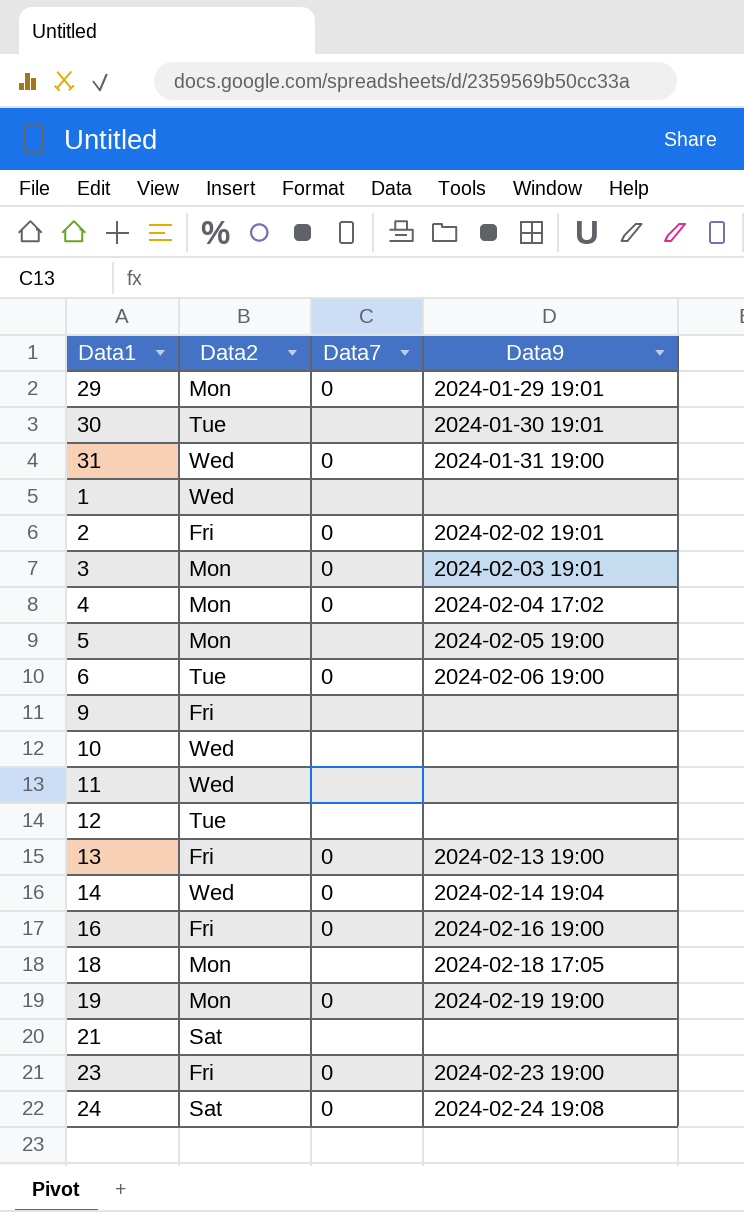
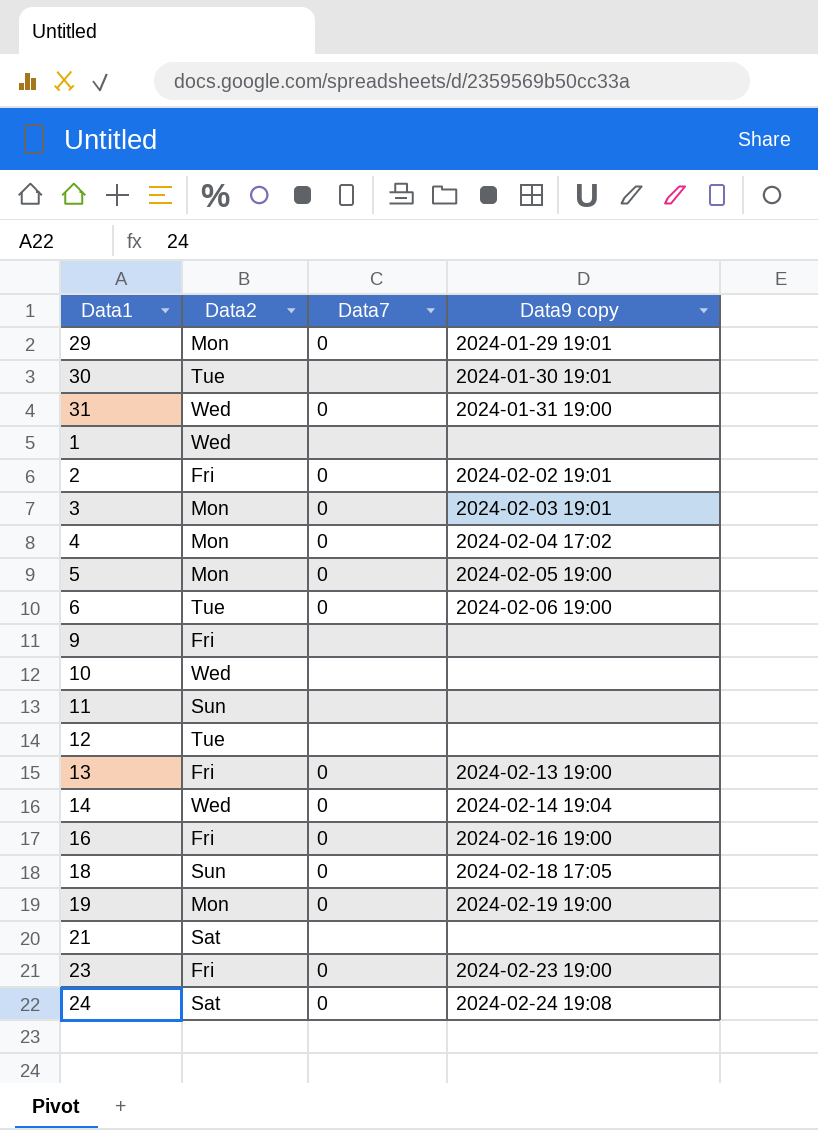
column name: Data9 -> Data9 copy
5 | Data7: none -> 0
11 | Data2: Wed -> Sun
18 | Data2: Mon -> Sun
18 | Data7: none -> 0

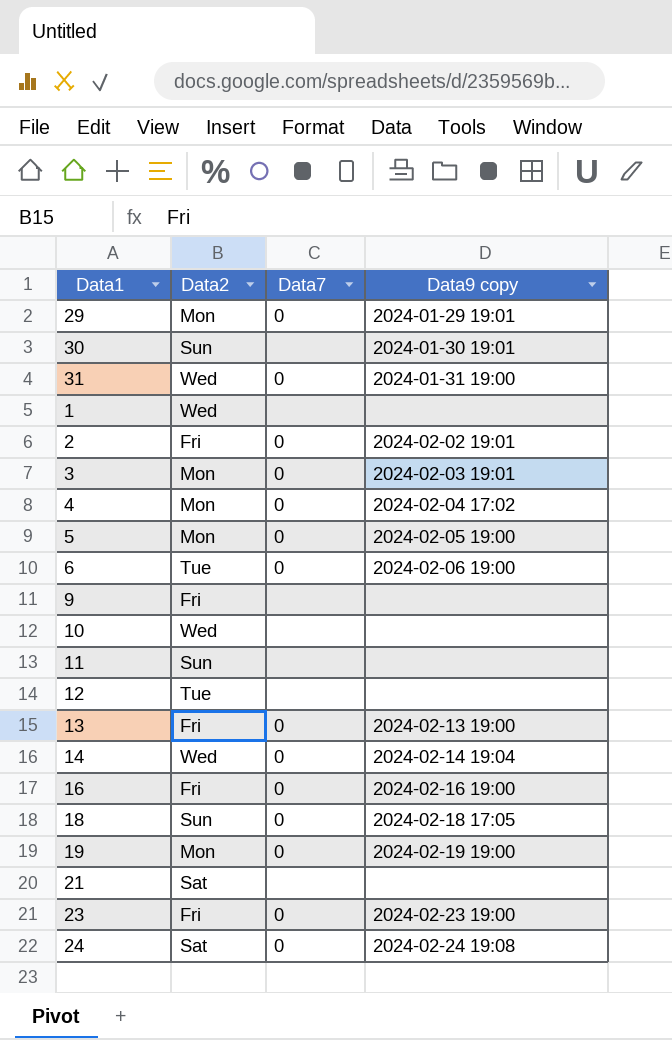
30 | Data2: Tue -> Sun

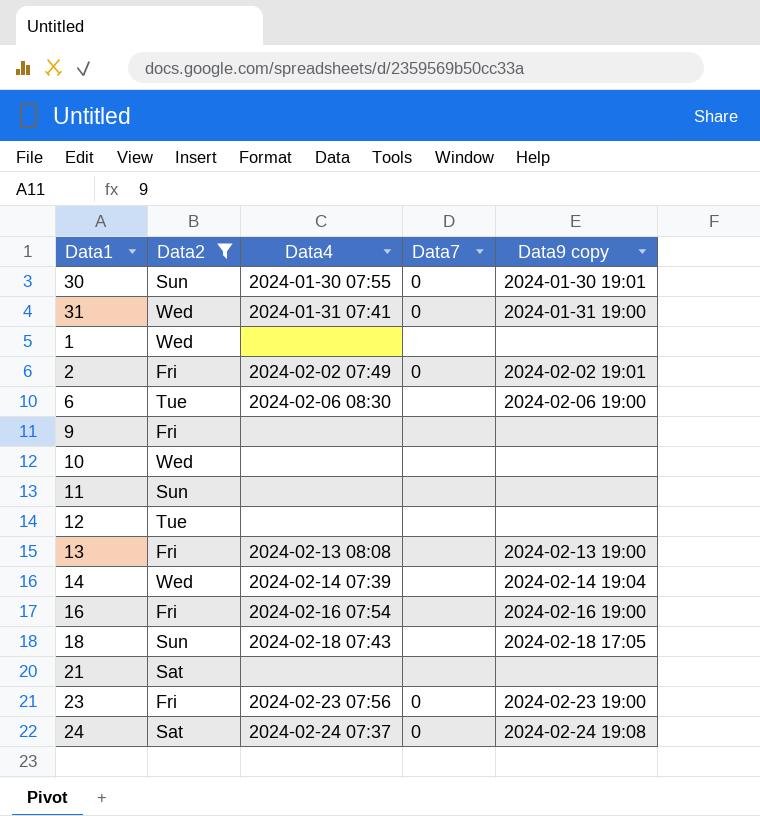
filter: none -> Data2 != Mon
column Data4 | position: none -> 3
30 | Data7: none -> 0
6 | Data7: 0 -> none
13 | Data7: 0 -> none
14 | Data7: 0 -> none
16 | Data7: 0 -> none
18 | Data7: 0 -> none

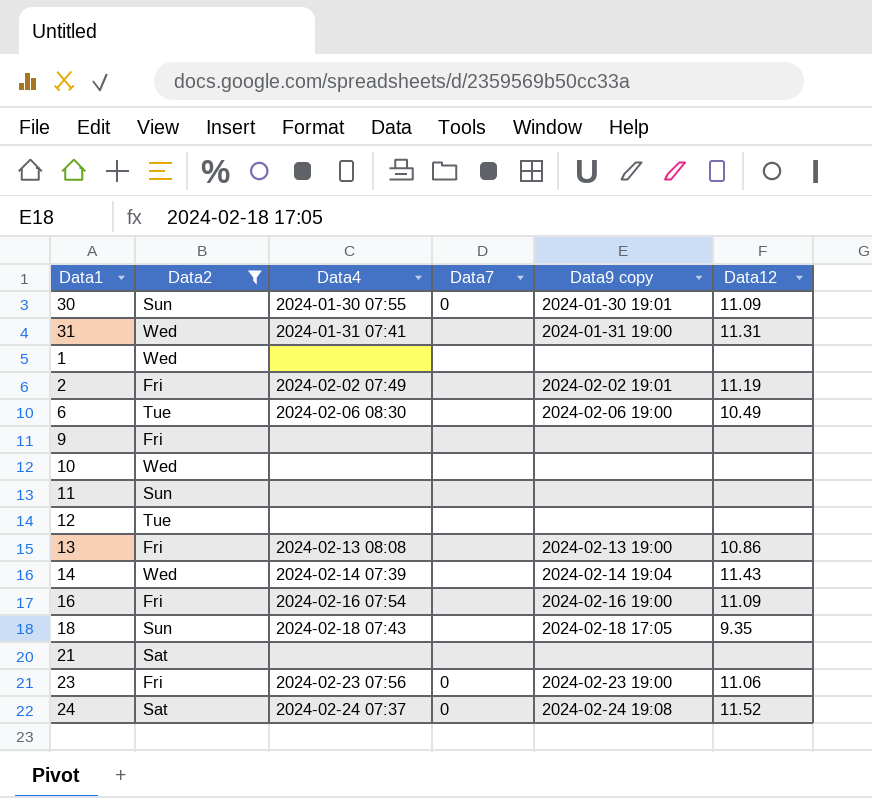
column Data12 | position: none -> 6
31 | Data7: 0 -> none
2 | Data7: 0 -> none

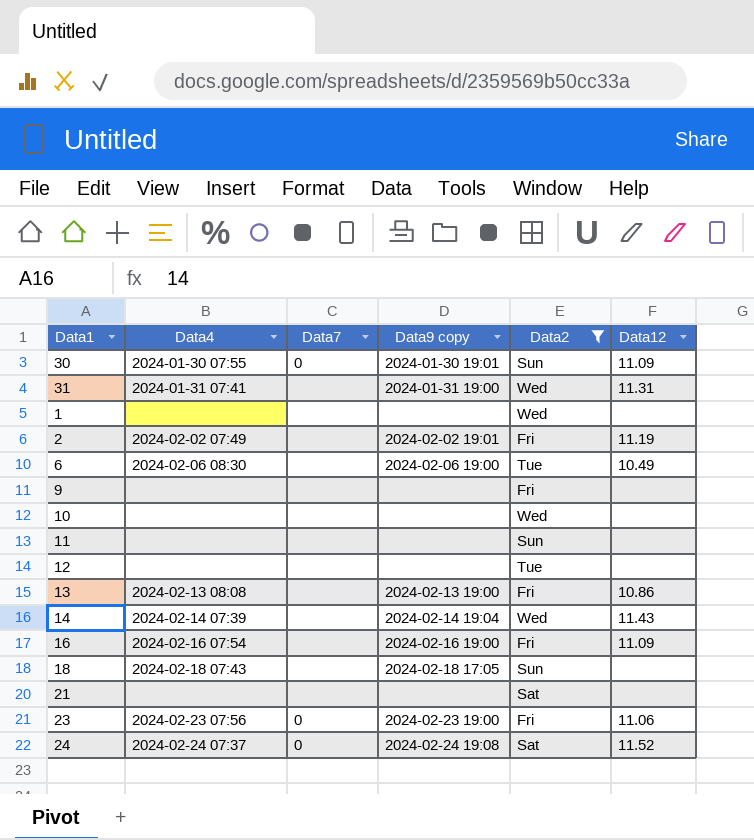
column Data2 | position: 2 -> 5
18 | Data12: 9.35 -> none

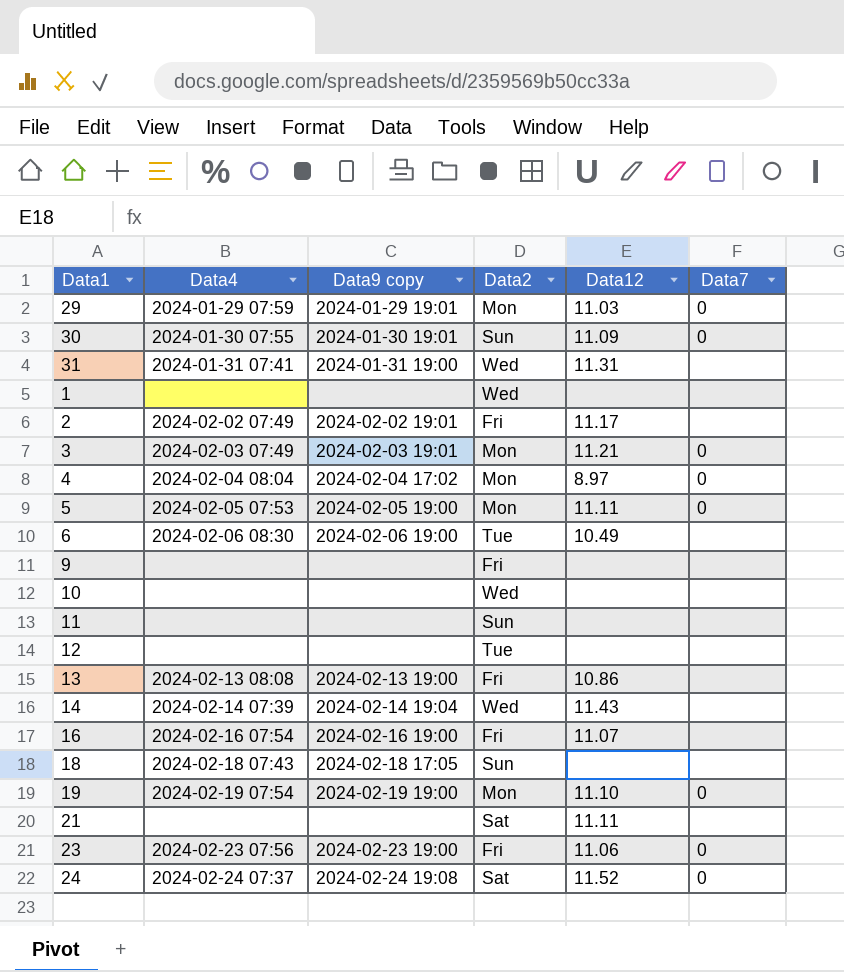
filter: Data2 != Mon -> none
column Data7 | position: 3 -> 6
2 | Data12: 11.19 -> 11.17
16 | Data12: 11.09 -> 11.07
21 | Data12: none -> 11.11

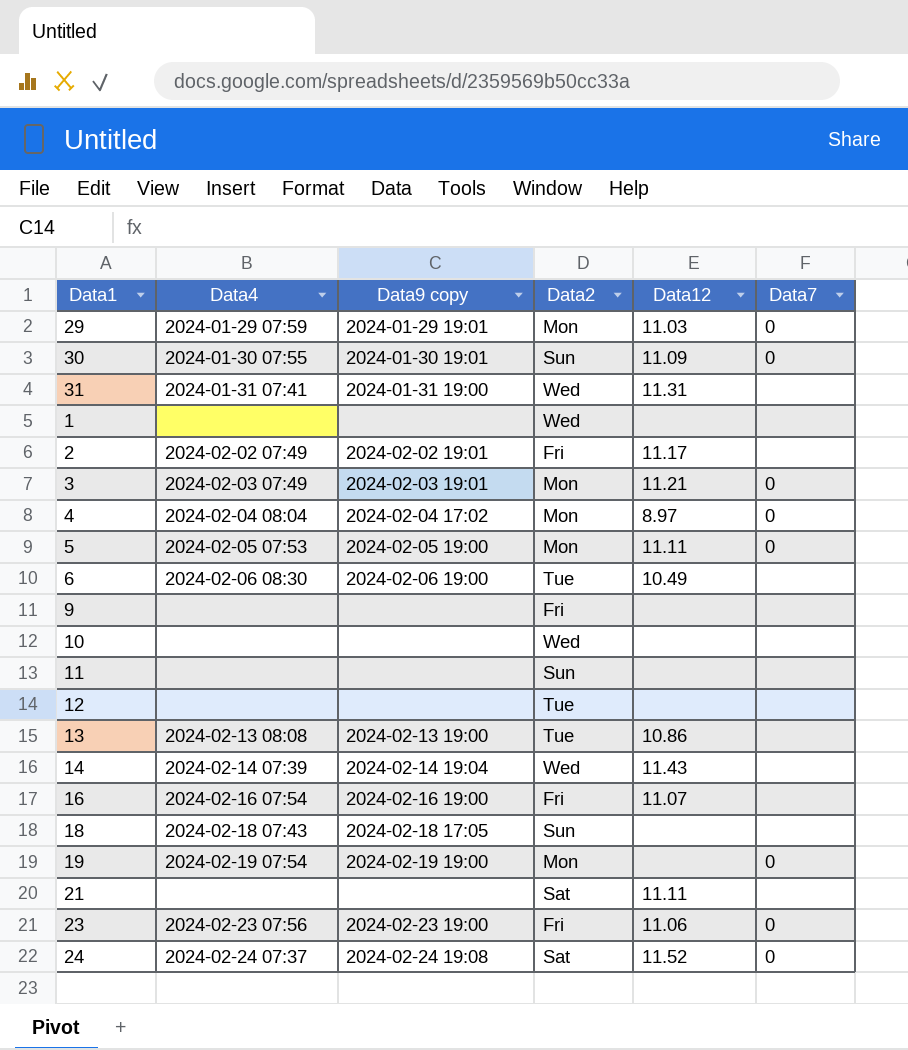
13 | Data2: Fri -> Tue
19 | Data12: 11.10 -> none

